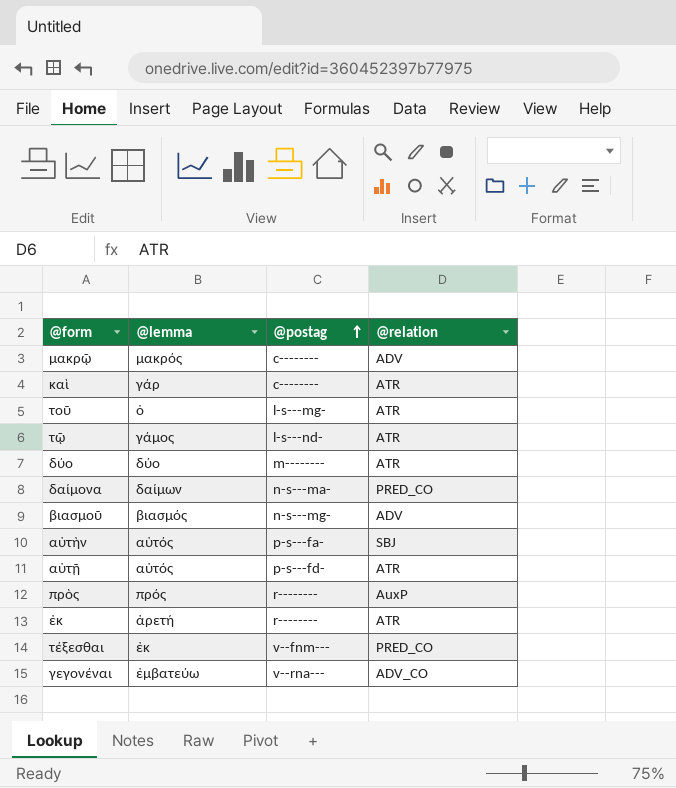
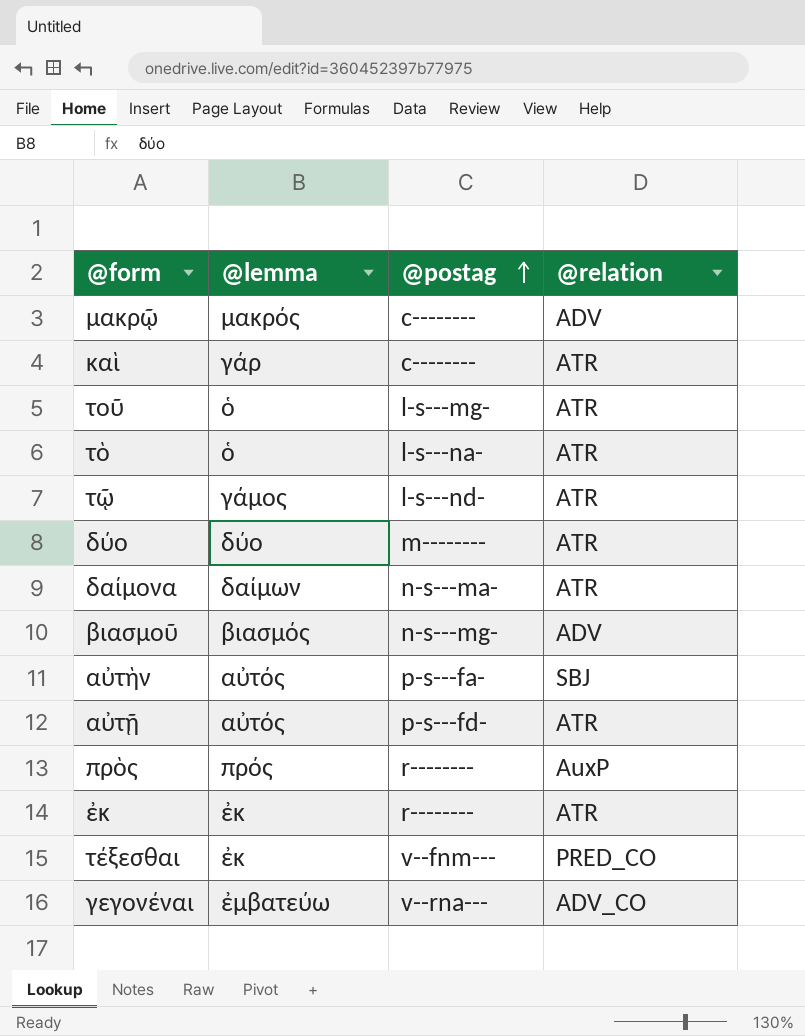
row τὸ: none -> ὁ | l-s---na- | ATR
δαίμονα | @relation: PRED_CO -> ATR
ἐκ | @lemma: ἀρετή -> ἐκ

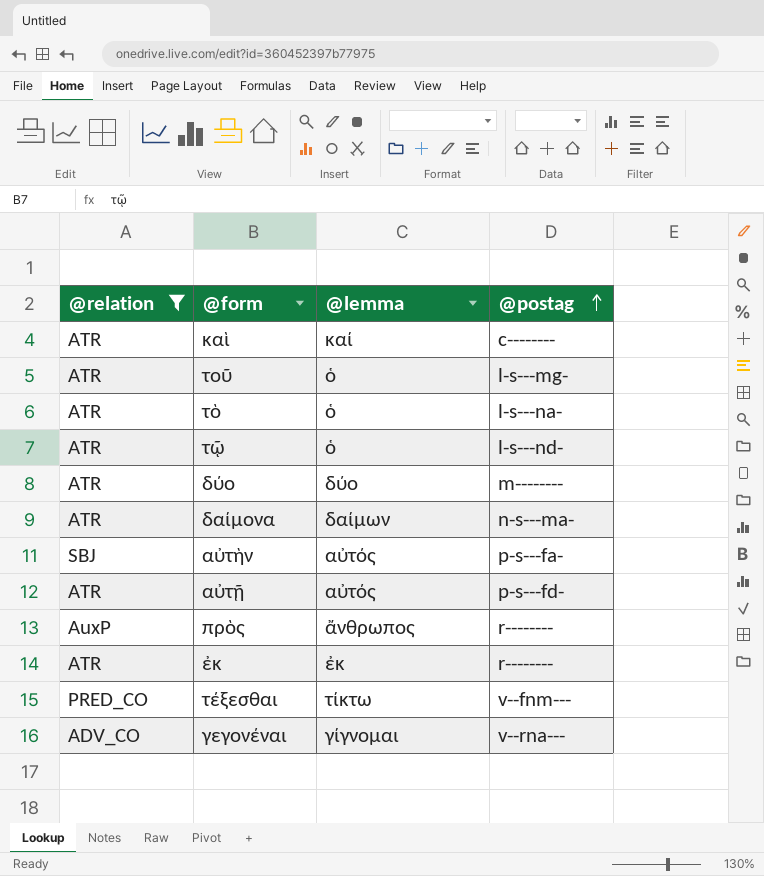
filter: none -> @relation != ADV
column @relation | position: 4 -> 1
καὶ | @lemma: γάρ -> καί
τῷ | @lemma: γάμος -> ὁ
πρὸς | @lemma: πρός -> ἄνθρωπος
τέξεσθαι | @lemma: ἐκ -> τίκτω
γεγονέναι | @lemma: ἐμβατεύω -> γίγνομαι

